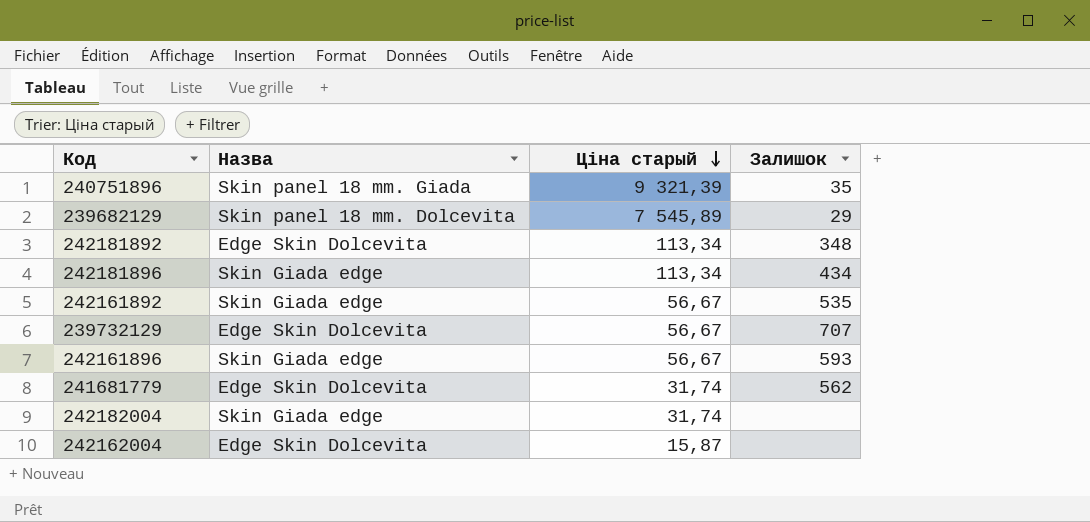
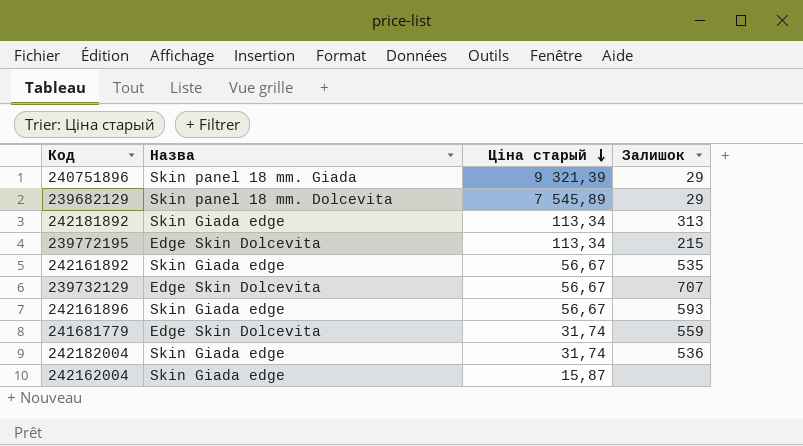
row 242181896: Skin Giada edge | 113,34 | 434 -> none
240751896 | Залишок: 35 -> 29
242181892 | Назва: Edge Skin Dolcevita -> Skin Giada edge
242181892 | Залишок: 348 -> 313
row 239772195: none -> Edge Skin Dolcevita | 113,34 | 215
241681779 | Залишок: 562 -> 559
242182004 | Залишок: none -> 536
242162004 | Назва: Edge Skin Dolcevita -> Skin Giada edge

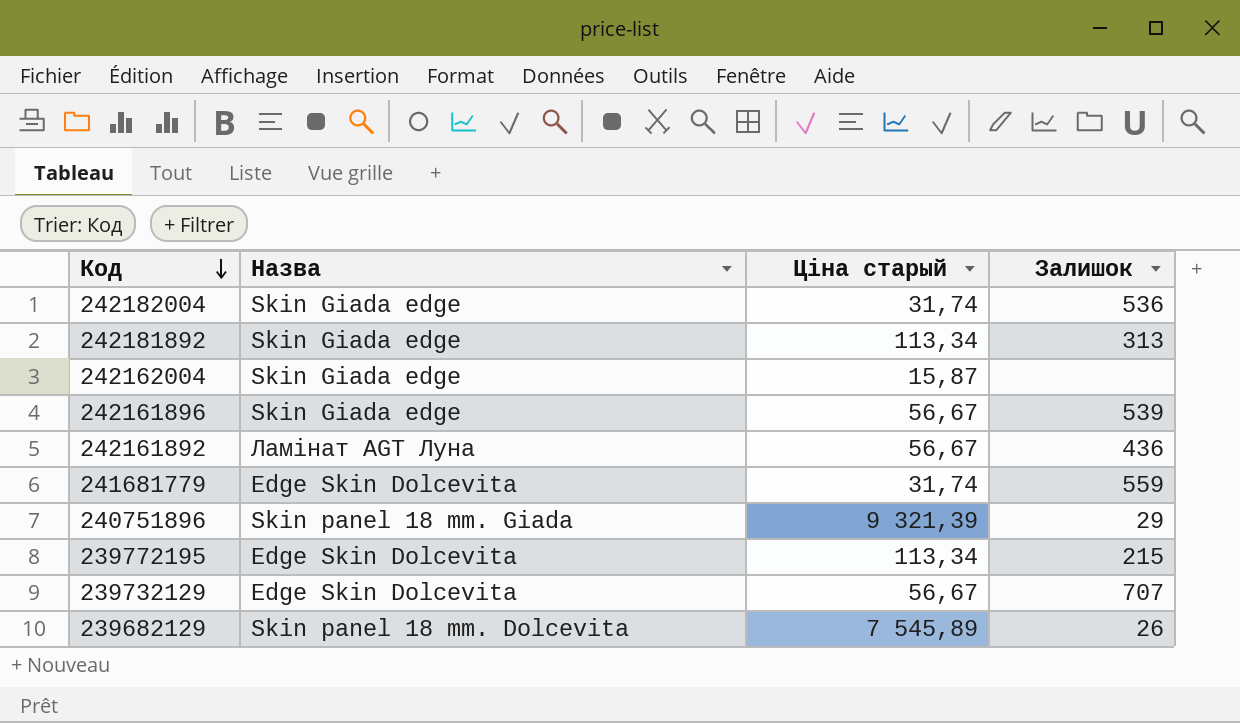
row order: Ціна старый descending -> Код descending
242161896 | Залишок: 593 -> 539
242161892 | Назва: Skin Giada edge -> Ламінат AGT Луна
242161892 | Залишок: 535 -> 436
239682129 | Залишок: 29 -> 26

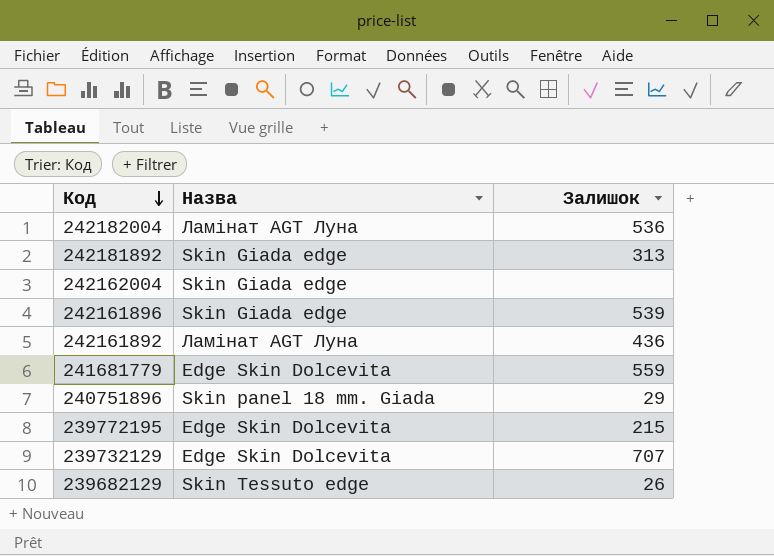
column Ціна старый | position: 3 -> none
242182004 | Назва: Skin Giada edge -> Ламінат AGT Луна
239682129 | Назва: Skin panel 18 mm. Dolcevita -> Skin Tessuto edge

